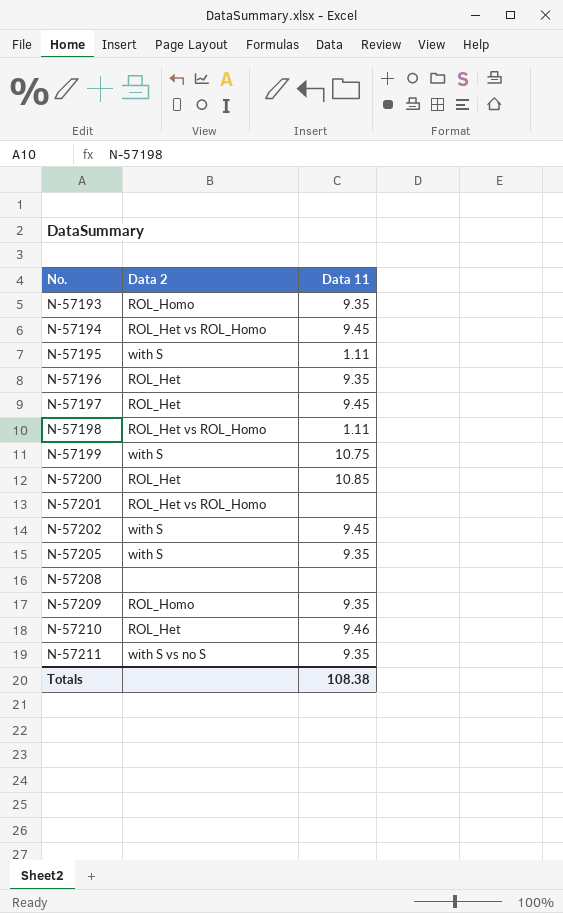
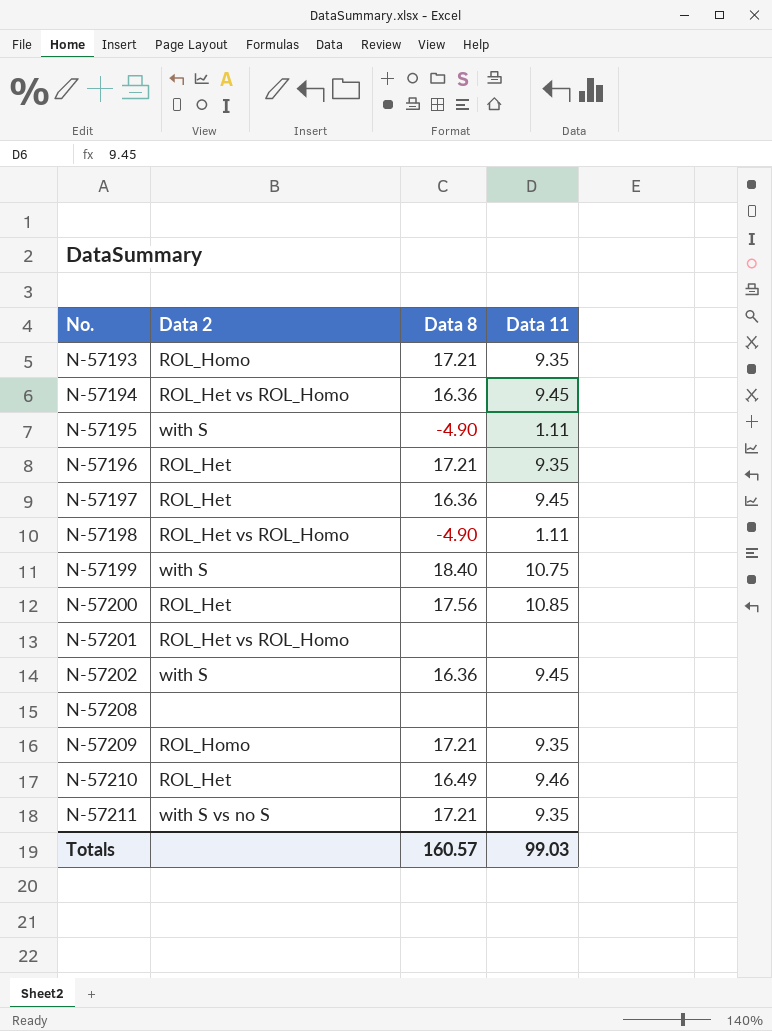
column Data 8 | position: none -> 3
row N-57205: with S | 9.35 -> none
Totals | Data 11: 108.38 -> 99.03

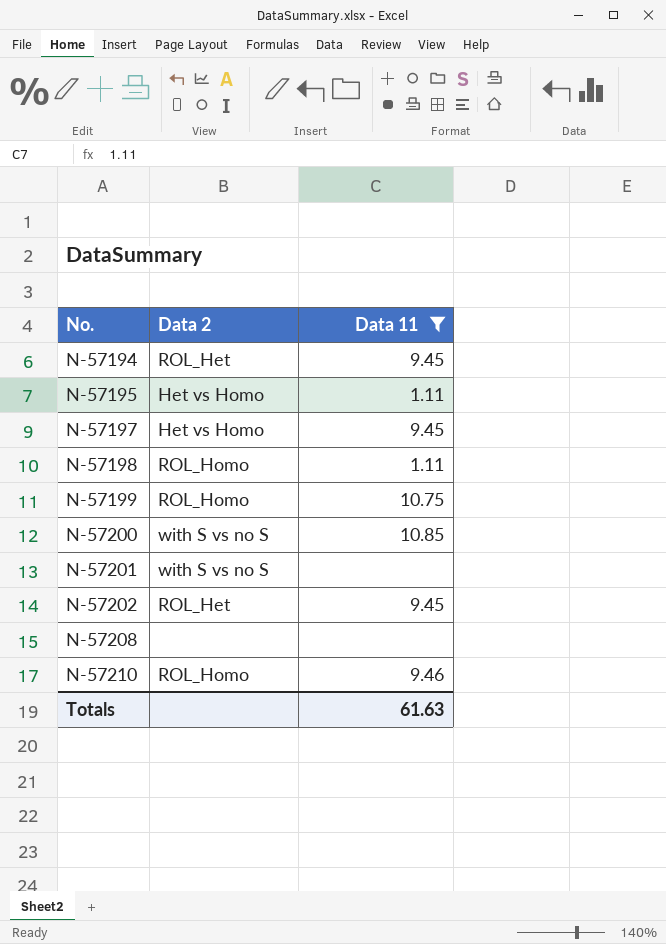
filter: none -> Data 11 != 9.35
column Data 8 | position: 3 -> none
N-57194 | Data 2: ROL_Het vs ROL_Homo -> ROL_Het
N-57195 | Data 2: with S -> Het vs Homo
N-57197 | Data 2: ROL_Het -> Het vs Homo
N-57198 | Data 2: ROL_Het vs ROL_Homo -> ROL_Homo
N-57199 | Data 2: with S -> ROL_Homo
N-57200 | Data 2: ROL_Het -> with S vs no S
N-57201 | Data 2: ROL_Het vs ROL_Homo -> with S vs no S
N-57202 | Data 2: with S -> ROL_Het
N-57210 | Data 2: ROL_Het -> ROL_Homo
Totals | Data 11: 99.03 -> 61.63

